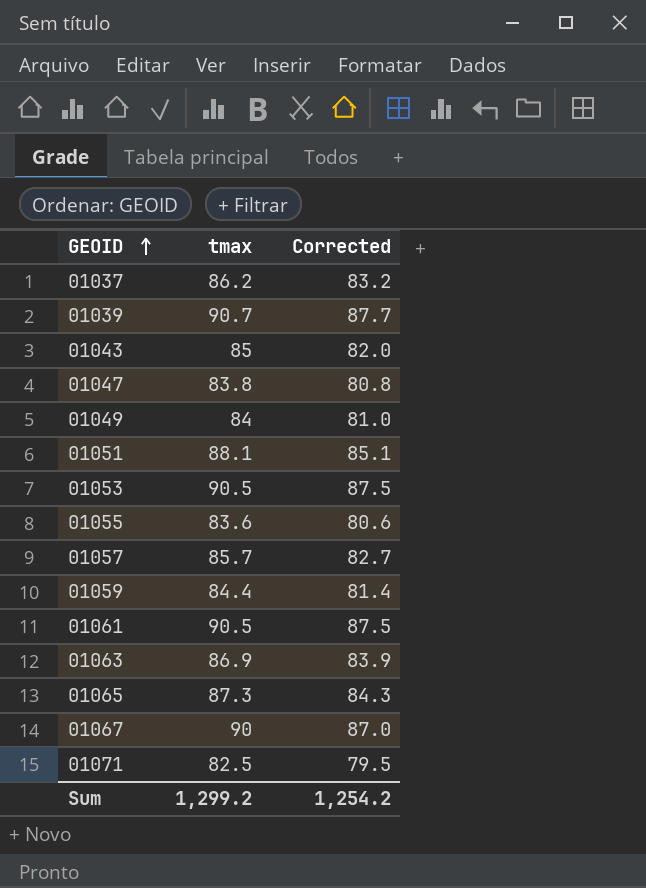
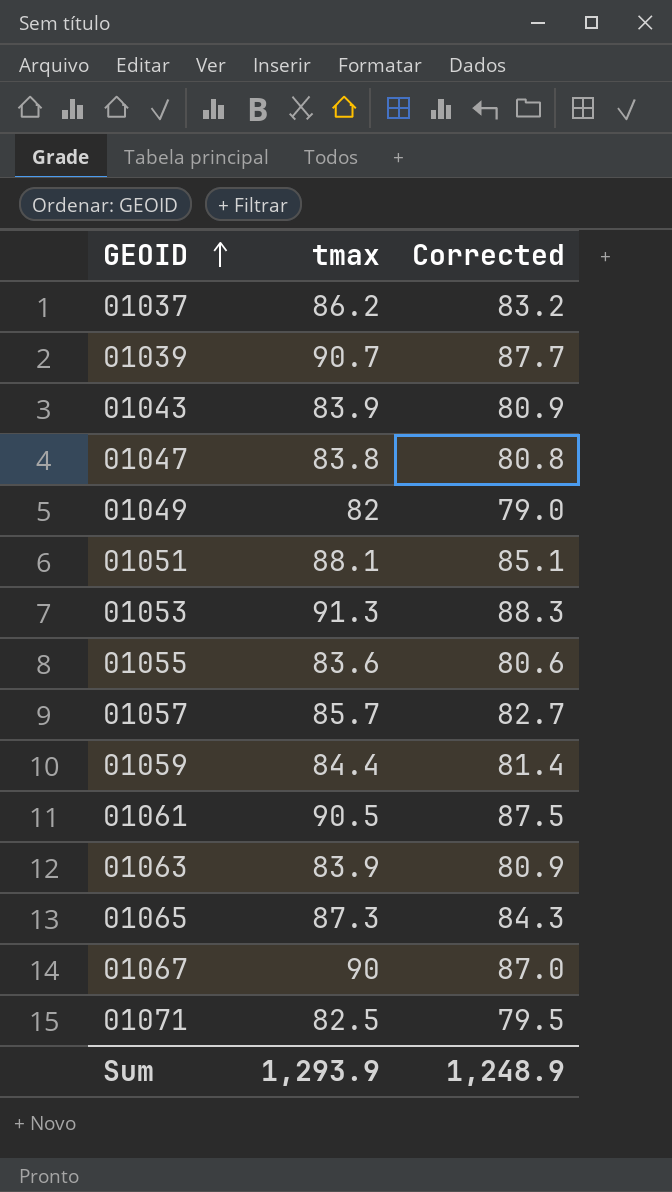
01043 | tmax: 85 -> 83.9
01043 | Corrected: 82.0 -> 80.9
01049 | tmax: 84 -> 82
01049 | Corrected: 81.0 -> 79.0
01053 | tmax: 90.5 -> 91.3
01053 | Corrected: 87.5 -> 88.3
01063 | tmax: 86.9 -> 83.9
01063 | Corrected: 83.9 -> 80.9
Sum | tmax: 1,299.2 -> 1,293.9
Sum | Corrected: 1,254.2 -> 1,248.9

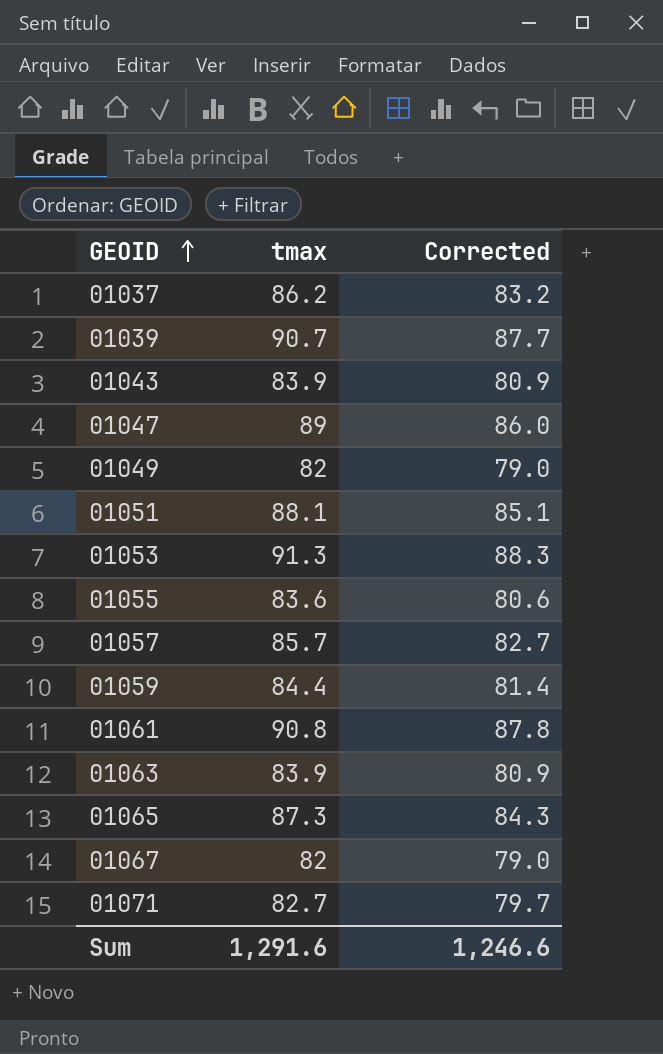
01047 | tmax: 83.8 -> 89
01047 | Corrected: 80.8 -> 86.0
01061 | tmax: 90.5 -> 90.8
01061 | Corrected: 87.5 -> 87.8
01067 | tmax: 90 -> 82
01067 | Corrected: 87.0 -> 79.0
01071 | tmax: 82.5 -> 82.7
01071 | Corrected: 79.5 -> 79.7
Sum | tmax: 1,293.9 -> 1,291.6
Sum | Corrected: 1,248.9 -> 1,246.6

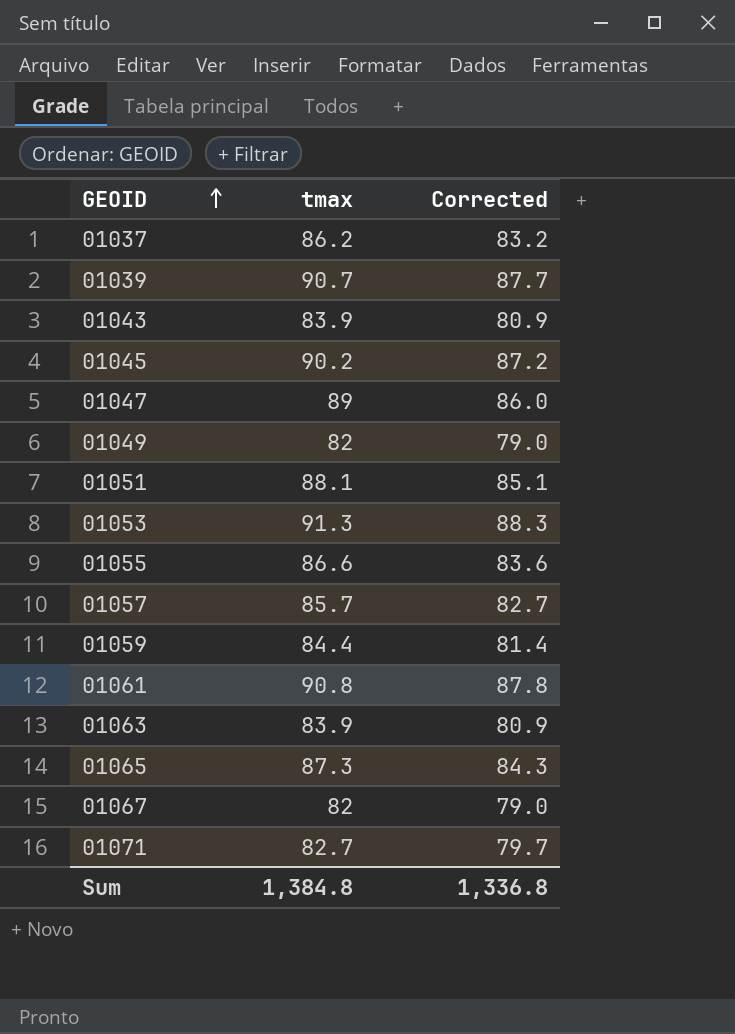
row 01045: none -> 90.2 | 87.2
01055 | tmax: 83.6 -> 86.6
01055 | Corrected: 80.6 -> 83.6
Sum | tmax: 1,291.6 -> 1,384.8
Sum | Corrected: 1,246.6 -> 1,336.8

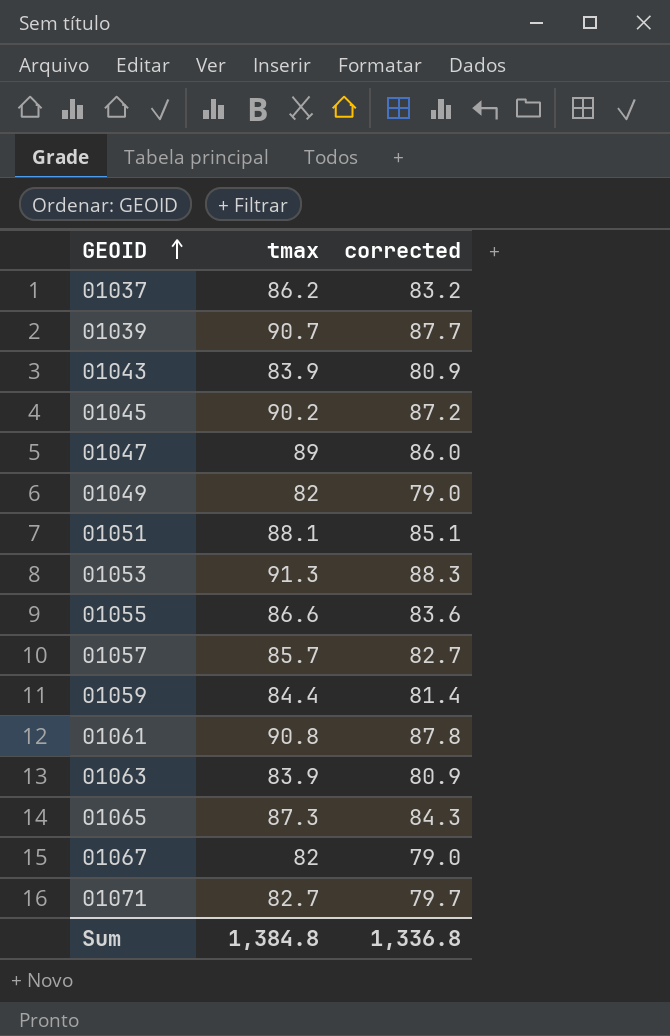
column name: Corrected -> corrected

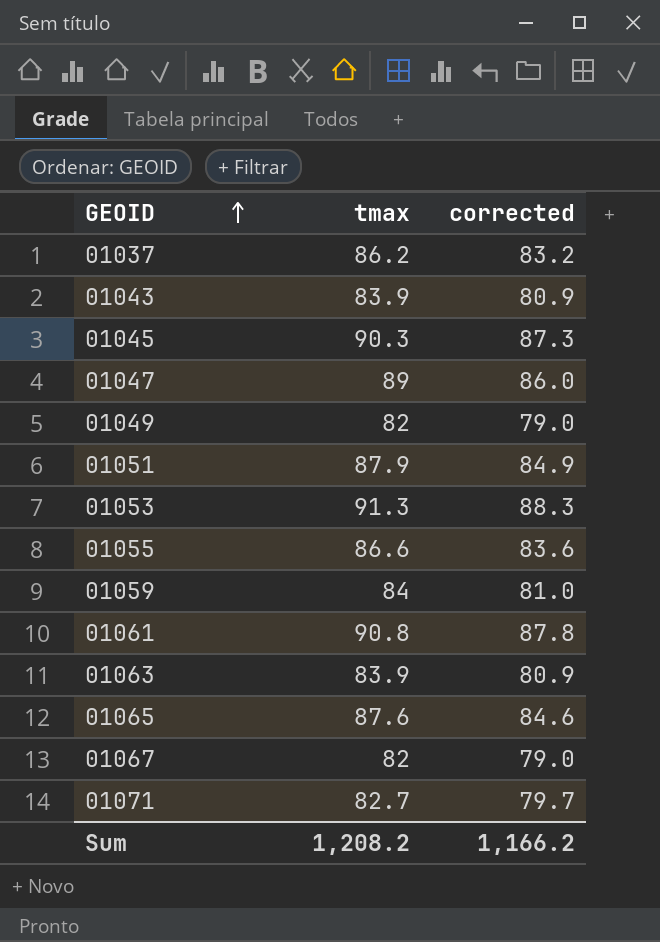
row 01039: 90.7 | 87.7 -> none
row 01057: 85.7 | 82.7 -> none
01045 | tmax: 90.2 -> 90.3
01045 | corrected: 87.2 -> 87.3
01051 | tmax: 88.1 -> 87.9
01051 | corrected: 85.1 -> 84.9
01059 | tmax: 84.4 -> 84
01059 | corrected: 81.4 -> 81.0
01065 | tmax: 87.3 -> 87.6
01065 | corrected: 84.3 -> 84.6
Sum | tmax: 1,384.8 -> 1,208.2
Sum | corrected: 1,336.8 -> 1,166.2

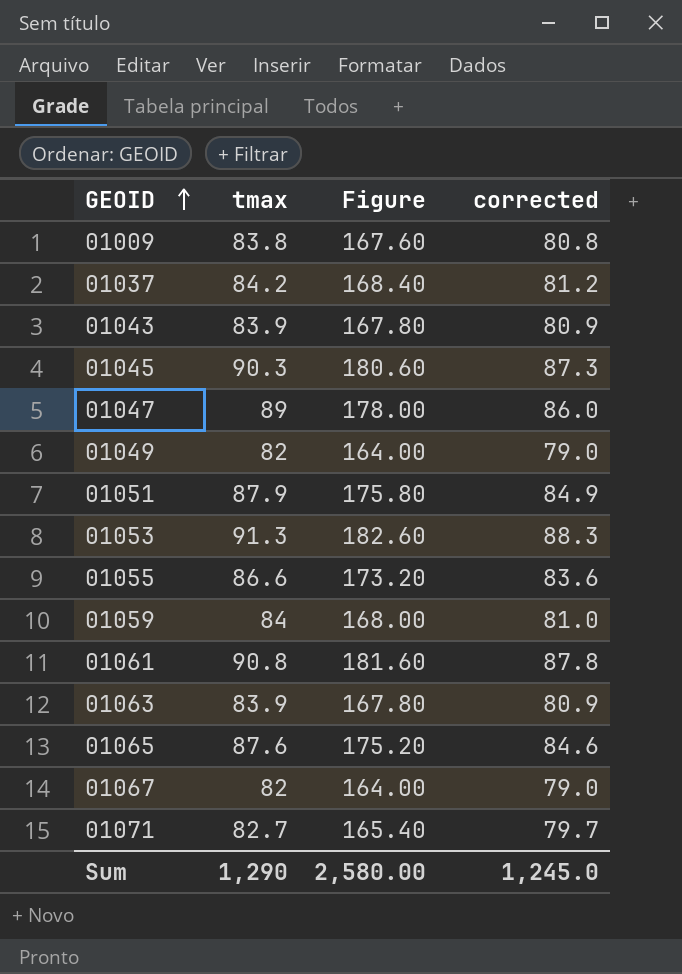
column Figure | formula: none -> [tmax] * 2
row 01009: none -> 83.8 | 167.60 | 80.8
01037 | tmax: 86.2 -> 84.2
01037 | corrected: 83.2 -> 81.2
Sum | tmax: 1,208.2 -> 1,290
Sum | corrected: 1,166.2 -> 1,245.0

